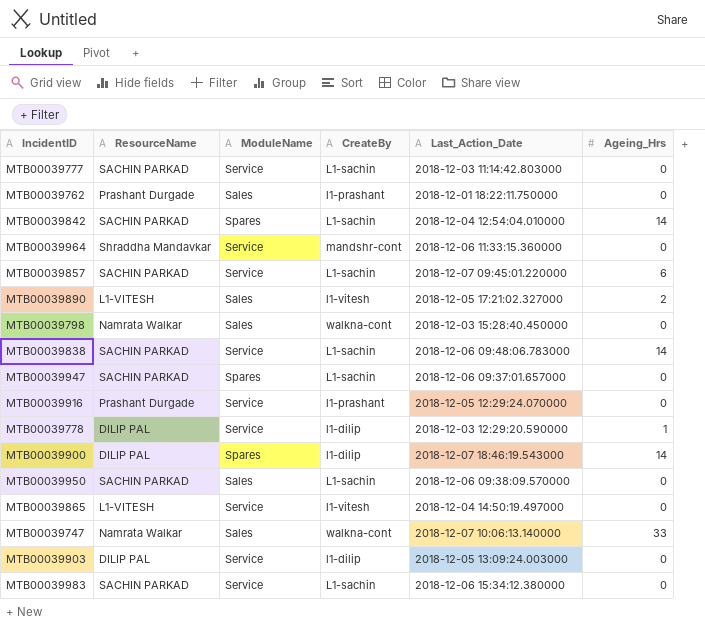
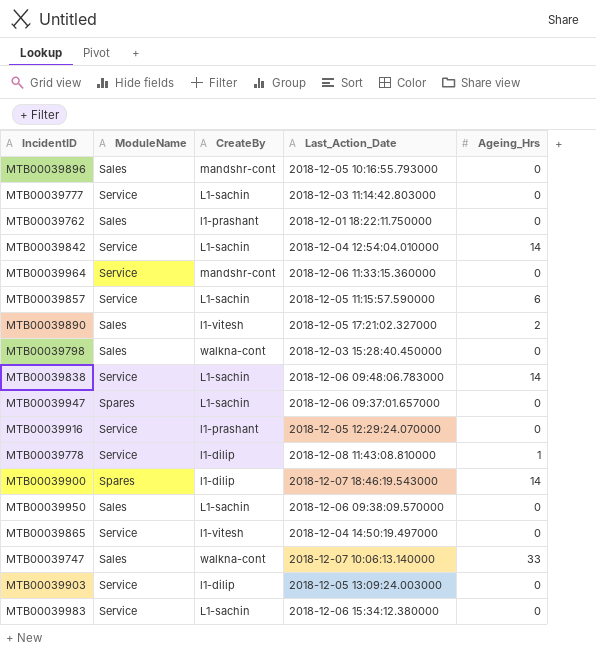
column ResourceName | position: 2 -> none
row MTB00039896: none -> Sales | mandshr-cont | 2018-12-05 10:16:55.793000 | 0
MTB00039842 | ModuleName: Spares -> Service
MTB00039857 | Last_Action_Date: 2018-12-07 09:45:01.220000 -> 2018-12-05 11:15:57.590000
MTB00039778 | Last_Action_Date: 2018-12-03 12:29:20.590000 -> 2018-12-08 11:43:08.810000

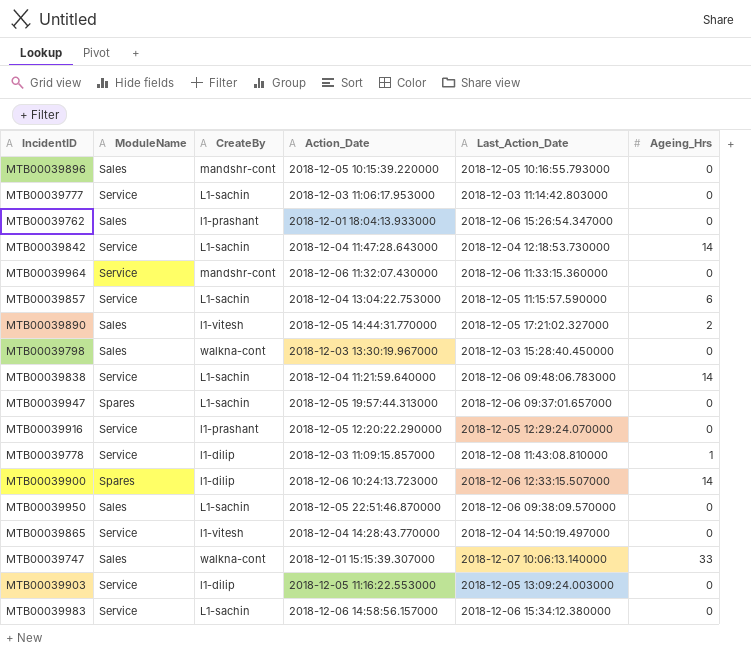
column Action_Date | position: none -> 4
MTB00039762 | Last_Action_Date: 2018-12-01 18:22:11.750000 -> 2018-12-06 15:26:54.347000
MTB00039842 | Last_Action_Date: 2018-12-04 12:54:04.010000 -> 2018-12-04 12:18:53.730000
MTB00039900 | Last_Action_Date: 2018-12-07 18:46:19.543000 -> 2018-12-06 12:33:15.507000

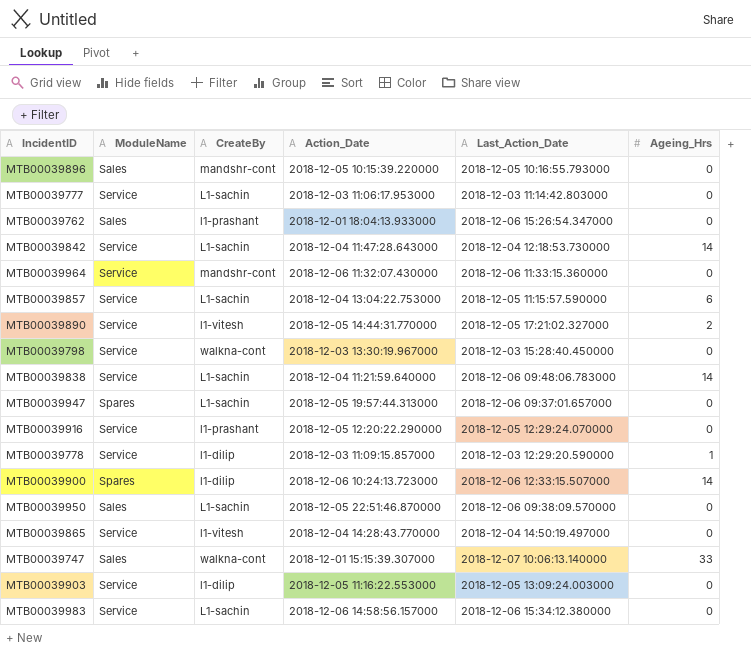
MTB00039890 | ModuleName: Sales -> Service
MTB00039798 | ModuleName: Sales -> Service
MTB00039778 | Last_Action_Date: 2018-12-08 11:43:08.810000 -> 2018-12-03 12:29:20.590000

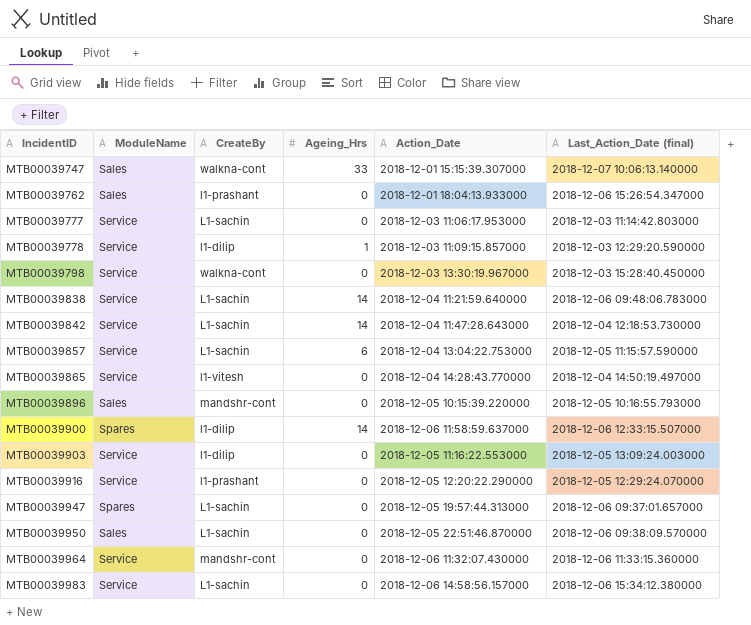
row order: none -> IncidentID ascending
column Ageing_Hrs | position: 6 -> 4
column name: Last_Action_Date -> Last_Action_Date (final)
row MTB00039890: Service | l1-vitesh | 2018-12-05 14:44:31.770000 | 2018-12-05 17:21:02.327000 | 2 -> none
MTB00039900 | Action_Date: 2018-12-06 10:24:13.723000 -> 2018-12-06 11:58:59.637000

